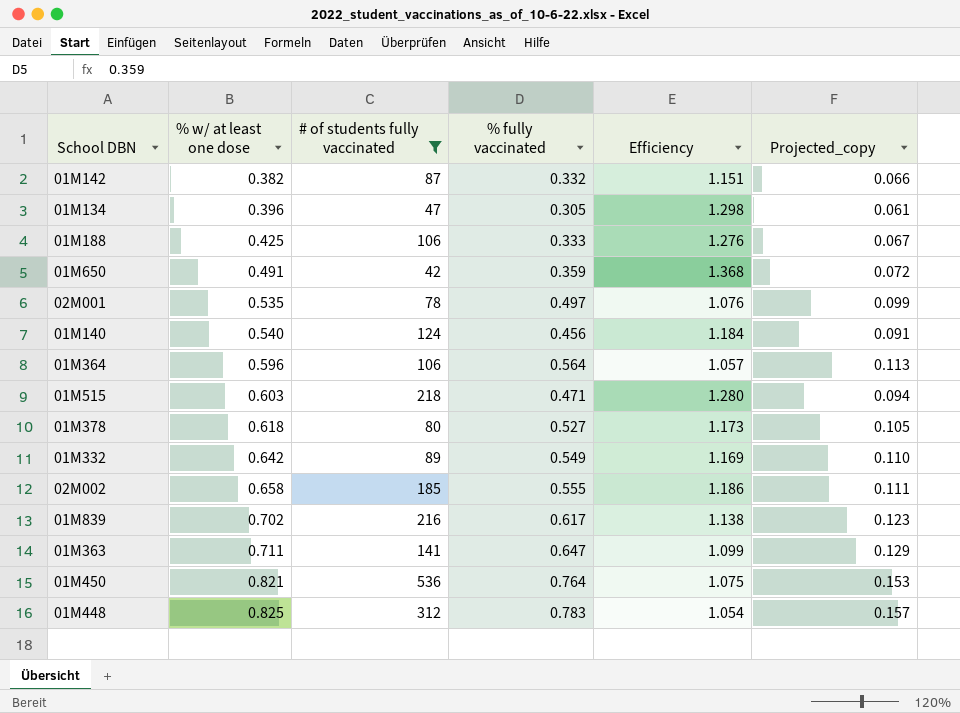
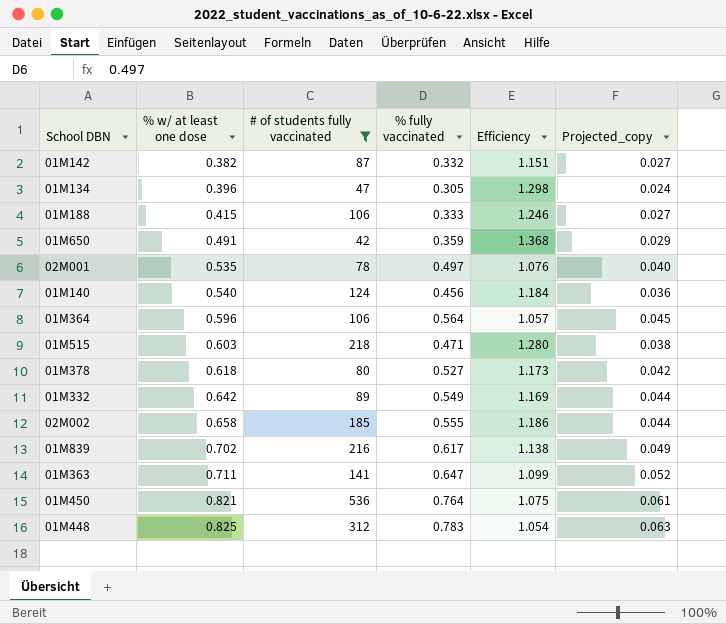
column Projected_copy | formula: [% fully vaccinated] * 0.2 -> [% fully vaccinated] * 0.08
01M188 | % w/ at least one dose: 0.425 -> 0.415
01M188 | Efficiency: 1.276 -> 1.246

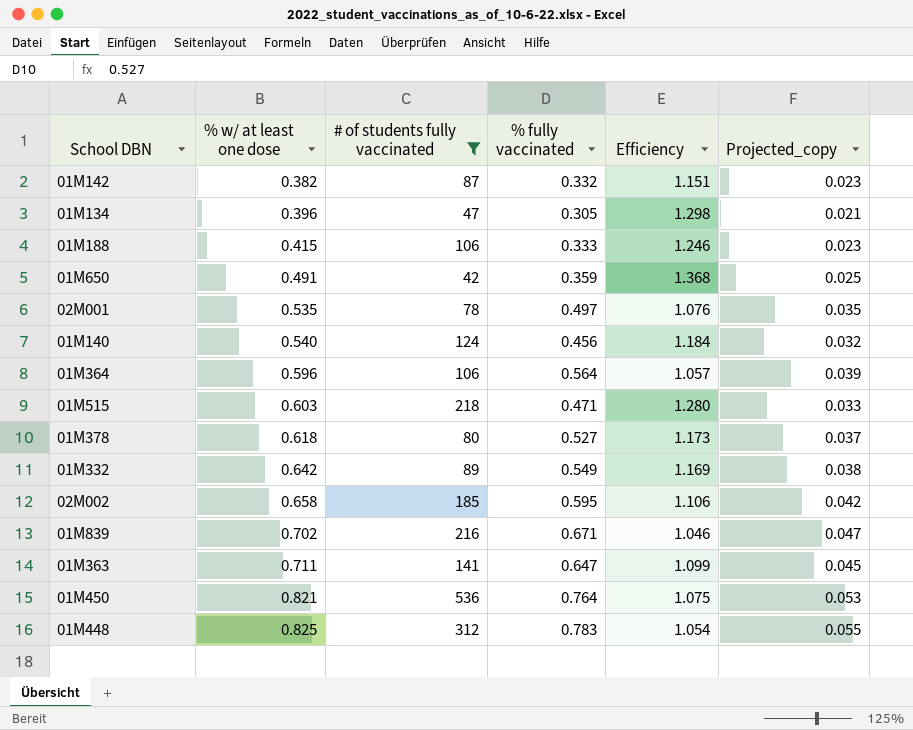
column Projected_copy | formula: [% fully vaccinated] * 0.08 -> [% fully vaccinated] * 0.07
02M002 | % fully vaccinated: 0.555 -> 0.595
02M002 | Efficiency: 1.186 -> 1.106
01M839 | % fully vaccinated: 0.617 -> 0.671
01M839 | Efficiency: 1.138 -> 1.046

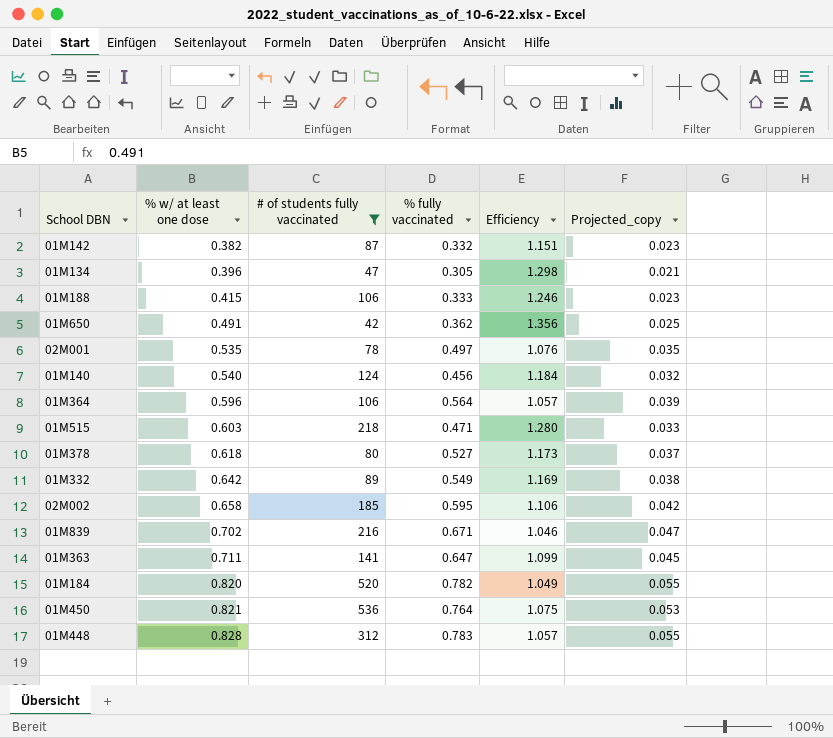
01M650 | % fully vaccinated: 0.359 -> 0.362
01M650 | Efficiency: 1.368 -> 1.356
row 01M184: none -> 0.820 | 520 | 0.782 | 1.049 | 0.055
01M448 | % w/ at least one dose: 0.825 -> 0.828
01M448 | Efficiency: 1.054 -> 1.057

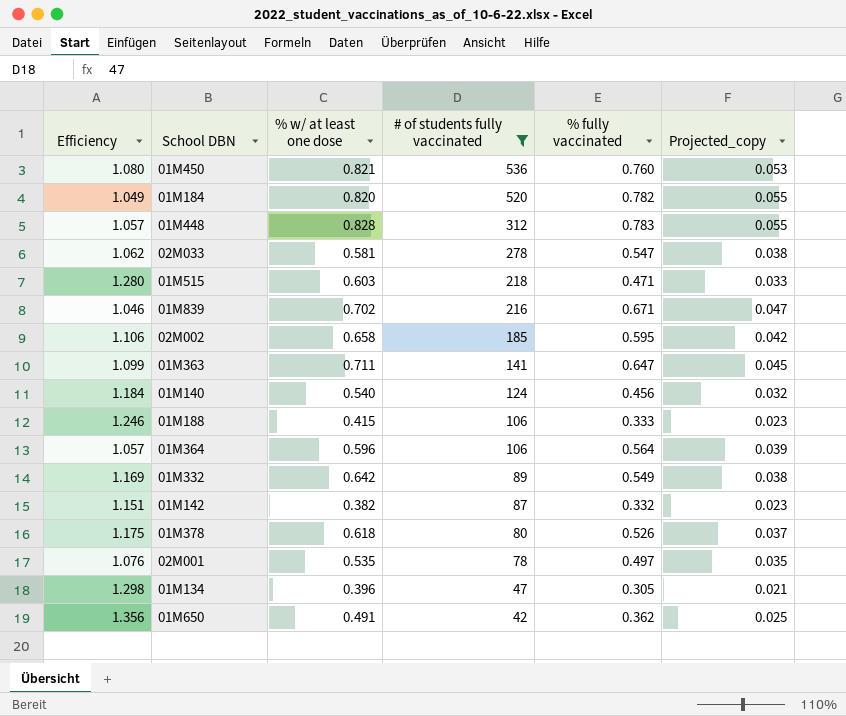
row order: % w/ at least one dose ascending -> # of students fully vaccinated descending
column Efficiency | position: 5 -> 1
01M450 | Efficiency: 1.075 -> 1.080
01M450 | % fully vaccinated: 0.764 -> 0.760
row 02M033: none -> 1.062 | 0.581 | 278 | 0.547 | 0.038
01M378 | Efficiency: 1.173 -> 1.175
01M378 | % fully vaccinated: 0.527 -> 0.526

